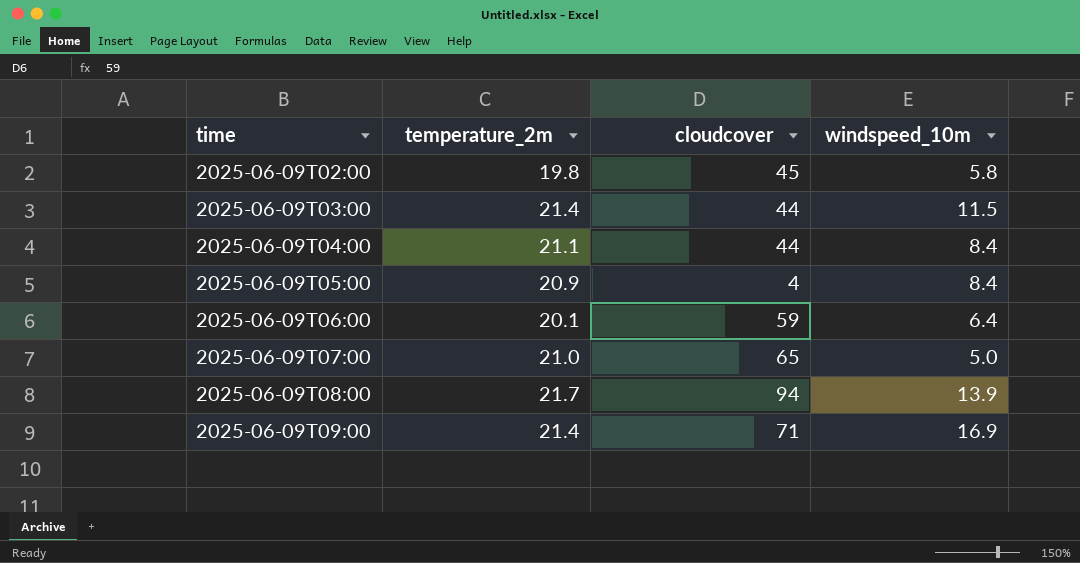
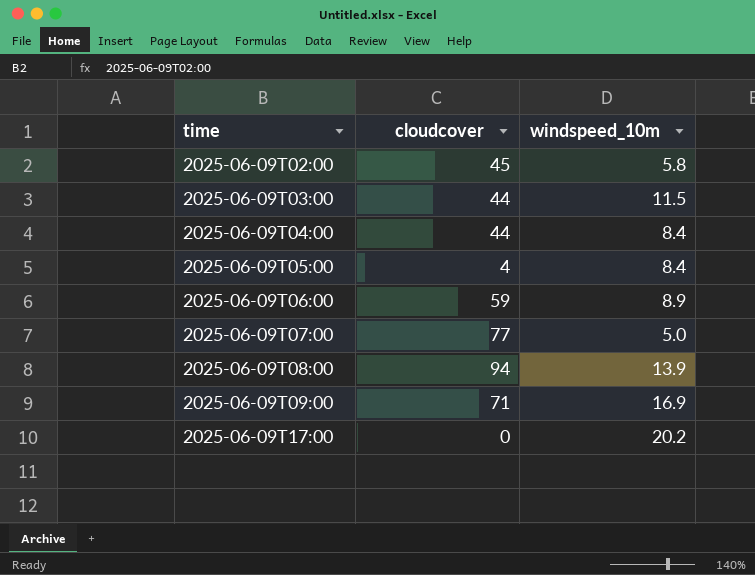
column temperature_2m | position: 2 -> none
2025-06-09T06:00 | windspeed_10m: 6.4 -> 8.9
2025-06-09T07:00 | cloudcover: 65 -> 77
row 2025-06-09T17:00: none -> 0 | 20.2

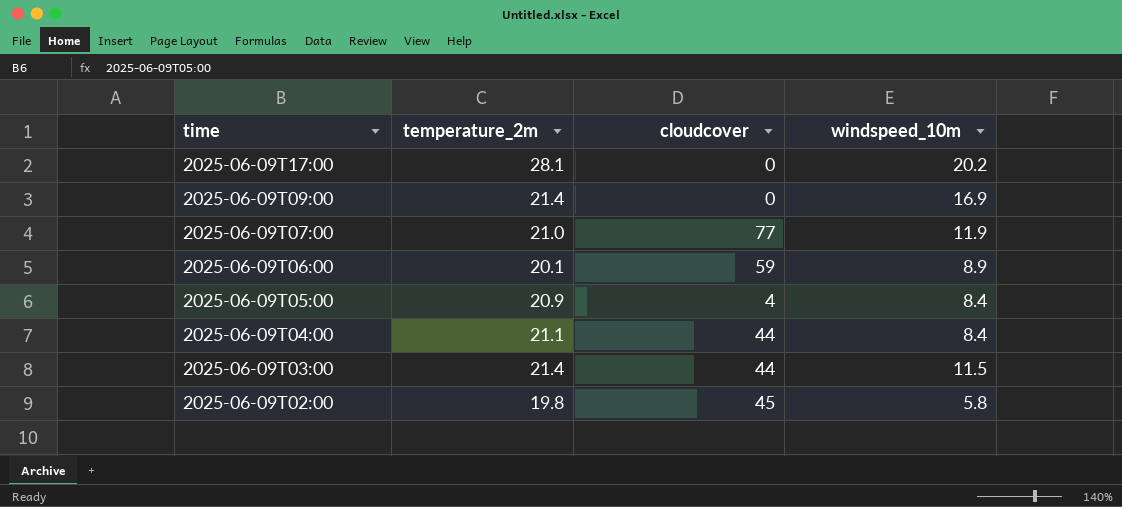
row order: time ascending -> time descending
column temperature_2m | position: none -> 2
row 2025-06-09T08:00: 94 | 13.9 -> none
2025-06-09T09:00 | cloudcover: 71 -> 0
2025-06-09T07:00 | windspeed_10m: 5.0 -> 11.9

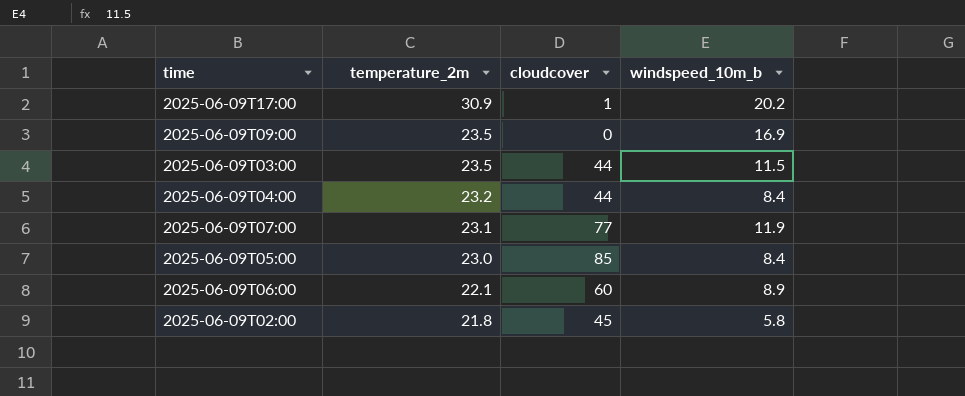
row order: time descending -> temperature_2m descending
column name: windspeed_10m -> windspeed_10m_b
2025-06-09T17:00 | temperature_2m: 28.1 -> 30.9
2025-06-09T17:00 | cloudcover: 0 -> 1
2025-06-09T09:00 | temperature_2m: 21.4 -> 23.5
2025-06-09T03:00 | temperature_2m: 21.4 -> 23.5
2025-06-09T04:00 | temperature_2m: 21.1 -> 23.2
2025-06-09T07:00 | temperature_2m: 21.0 -> 23.1
2025-06-09T05:00 | temperature_2m: 20.9 -> 23.0
2025-06-09T05:00 | cloudcover: 4 -> 85
2025-06-09T06:00 | temperature_2m: 20.1 -> 22.1
2025-06-09T06:00 | cloudcover: 59 -> 60
2025-06-09T02:00 | temperature_2m: 19.8 -> 21.8

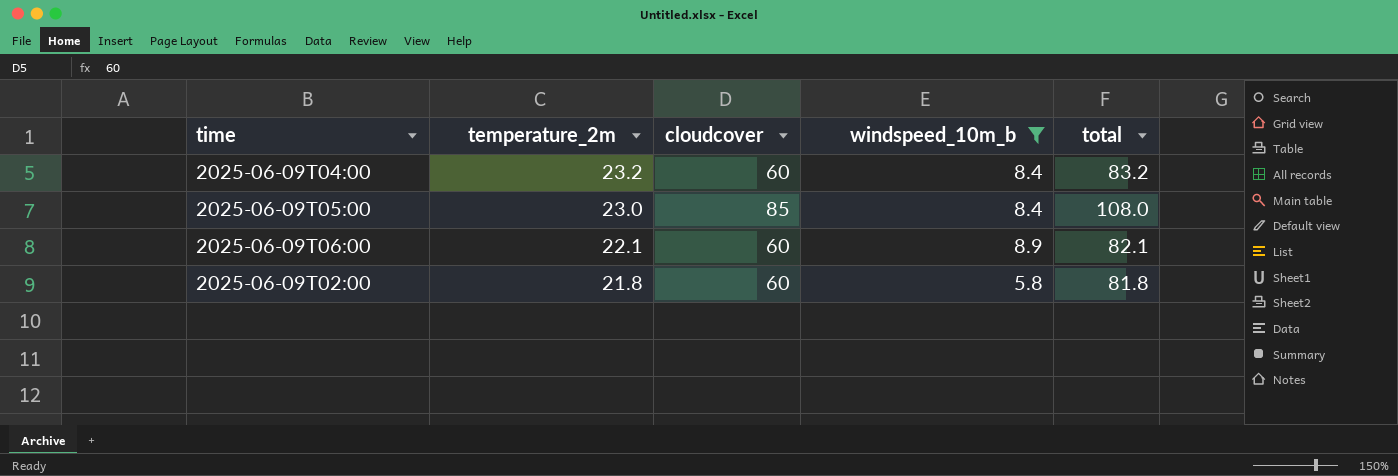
filter: none -> windspeed_10m_b <= 8.9
column total | formula: none -> [temperature_2m] + [cloudcover]
2025-06-09T04:00 | cloudcover: 44 -> 60
2025-06-09T02:00 | cloudcover: 45 -> 60

